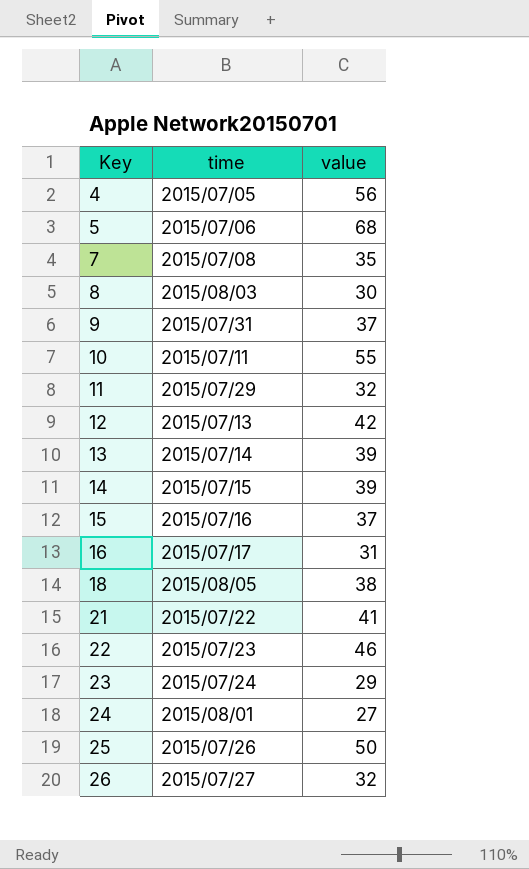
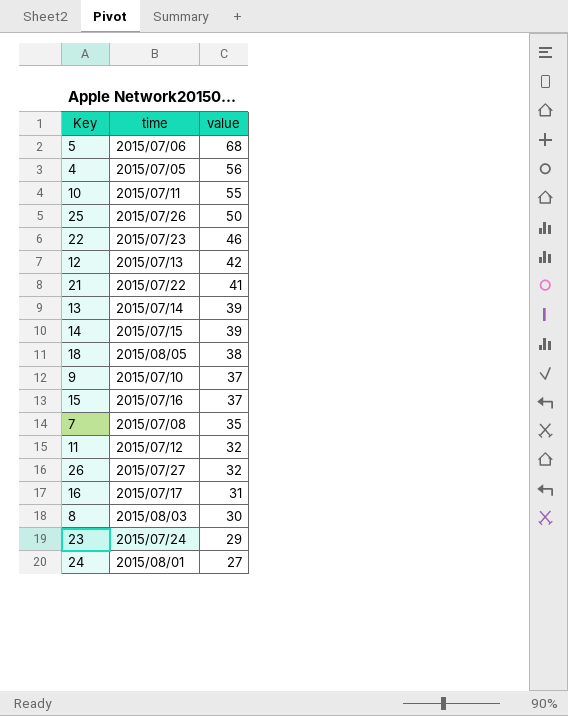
row order: Key ascending -> value descending
9 | time: 2015/07/31 -> 2015/07/10
11 | time: 2015/07/29 -> 2015/07/12

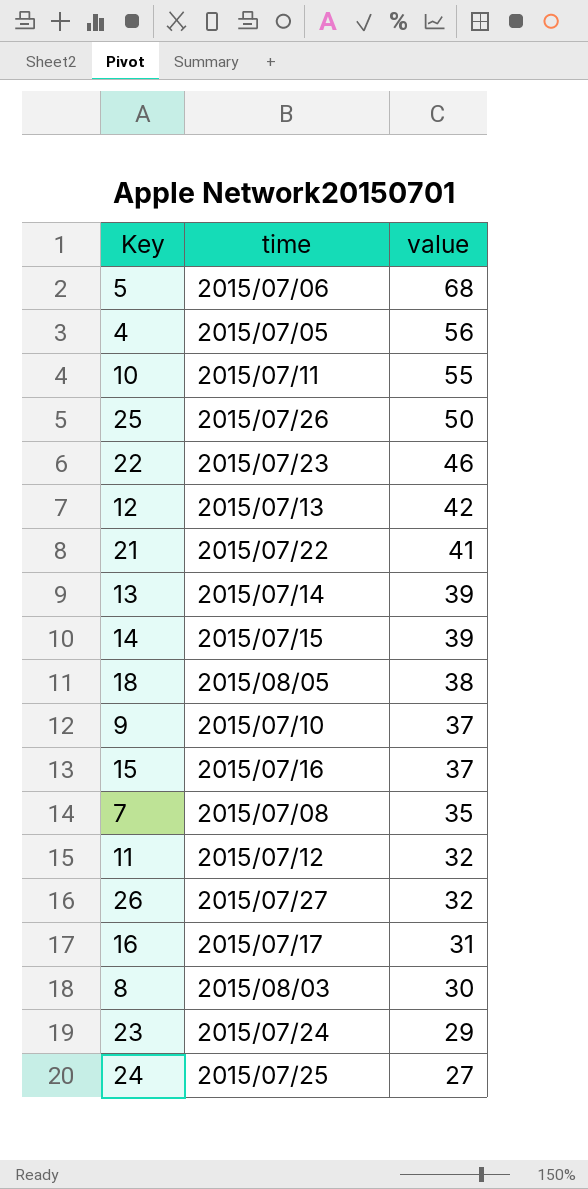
24 | time: 2015/08/01 -> 2015/07/25

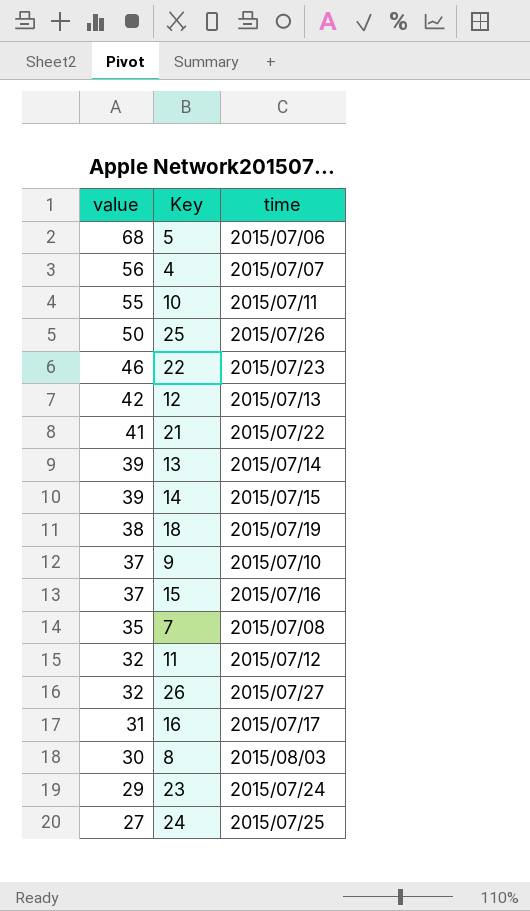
column value | position: 3 -> 1
4 | time: 2015/07/05 -> 2015/07/07
18 | time: 2015/08/05 -> 2015/07/19

